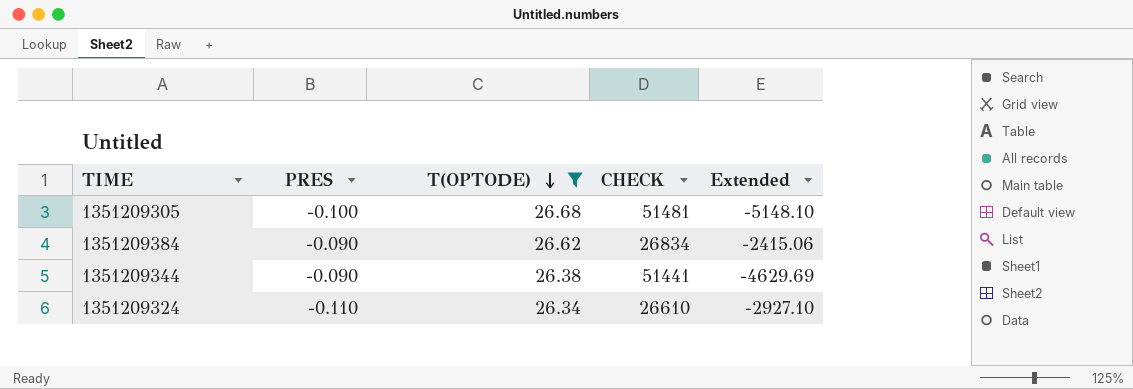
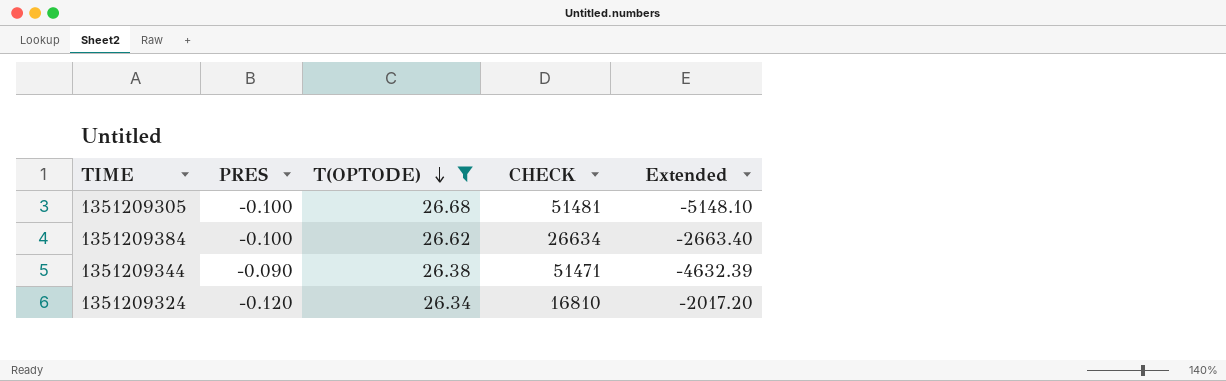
1351209384 | PRES: -0.090 -> -0.100
1351209384 | CHECK: 26834 -> 26634
1351209384 | Extended: -2415.06 -> -2663.40
1351209344 | CHECK: 51441 -> 51471
1351209344 | Extended: -4629.69 -> -4632.39
1351209324 | PRES: -0.110 -> -0.120
1351209324 | CHECK: 26610 -> 16810
1351209324 | Extended: -2927.10 -> -2017.20

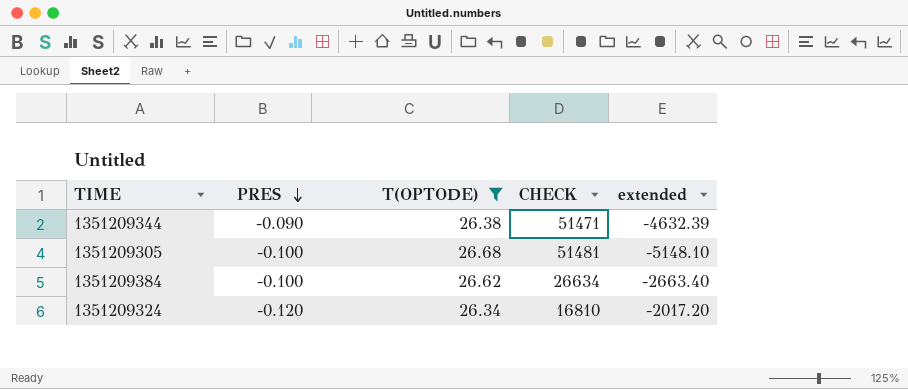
row order: T(OPTODE) descending -> PRES descending
column name: Extended -> extended

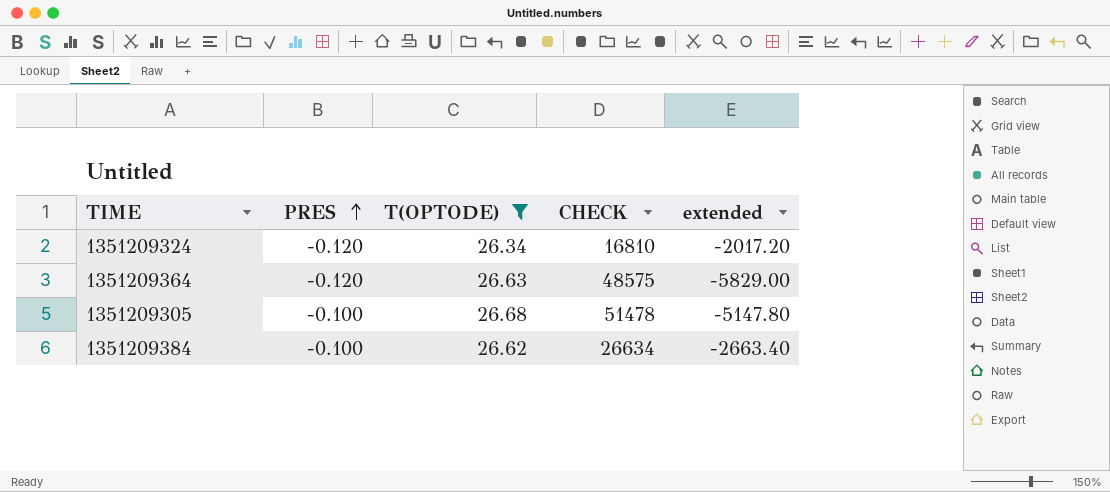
row order: PRES descending -> PRES ascending
row 1351209344: -0.090 | 26.38 | 51471 | -4632.39 -> none
row 1351209364: none -> -0.120 | 26.63 | 48575 | -5829.00
1351209305 | CHECK: 51481 -> 51478
1351209305 | extended: -5148.10 -> -5147.80

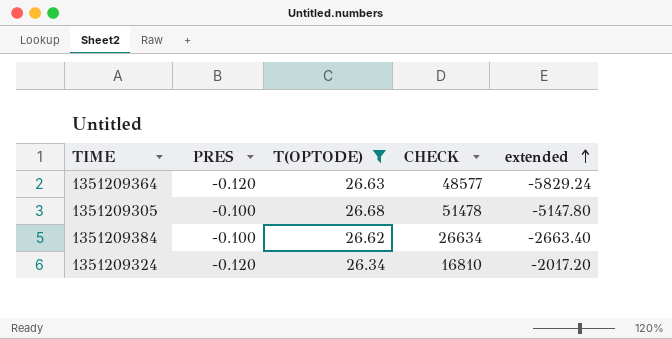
row order: PRES ascending -> extended ascending
1351209364 | CHECK: 48575 -> 48577
1351209364 | extended: -5829.00 -> -5829.24

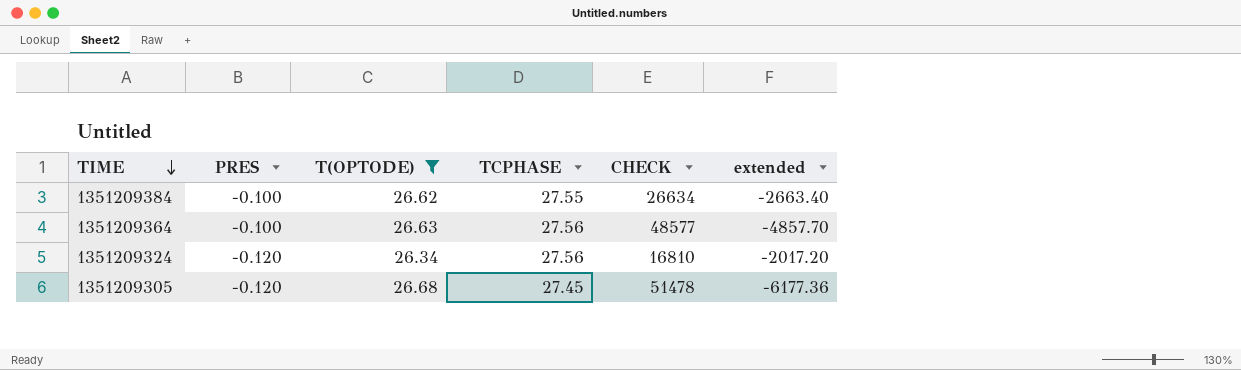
row order: extended ascending -> TIME descending
column TCPHASE | position: none -> 4
1351209364 | PRES: -0.120 -> -0.100
1351209364 | extended: -5829.24 -> -4857.70
1351209305 | PRES: -0.100 -> -0.120
1351209305 | extended: -5147.80 -> -6177.36

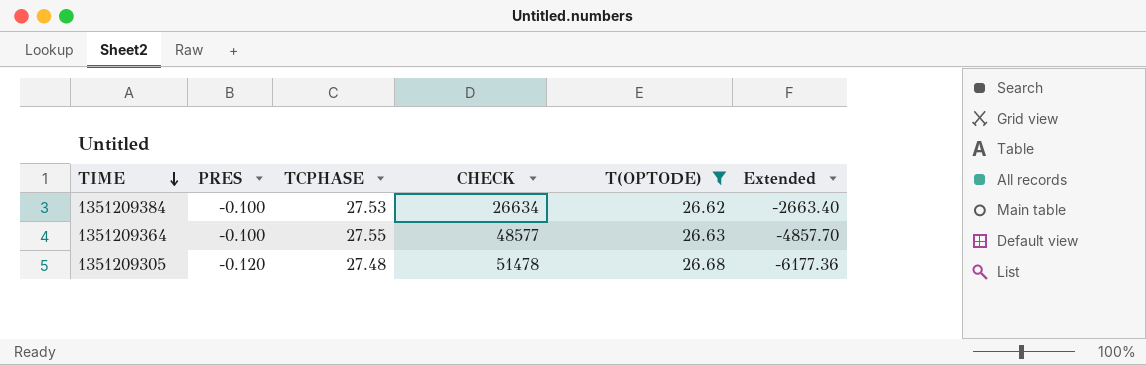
column T(OPTODE) | position: 3 -> 5
column name: extended -> Extended
row 1351209324: -0.120 | 26.34 | 27.56 | 16810 | -2017.20 -> none
1351209384 | TCPHASE: 27.55 -> 27.53
1351209364 | TCPHASE: 27.56 -> 27.55
1351209305 | TCPHASE: 27.45 -> 27.48

